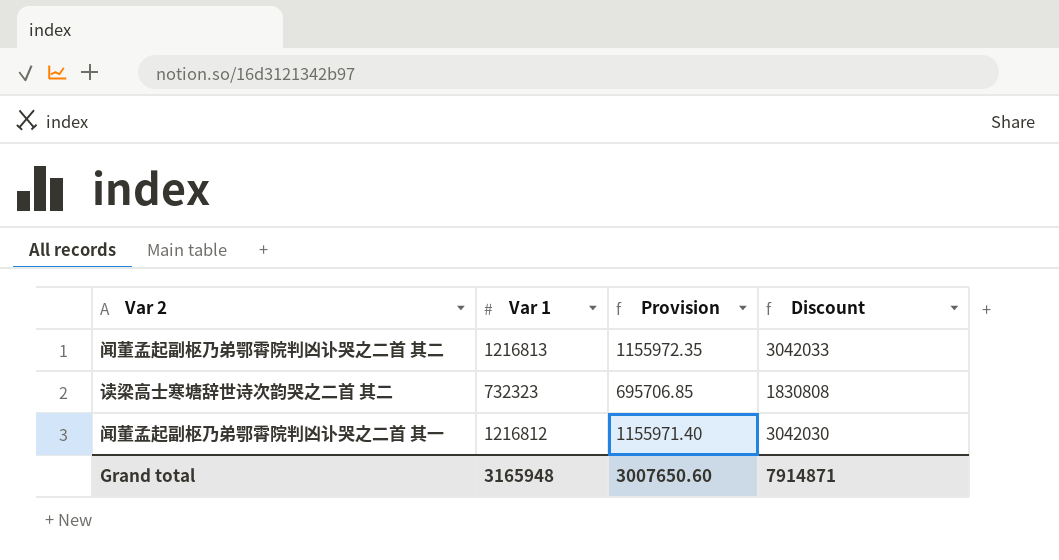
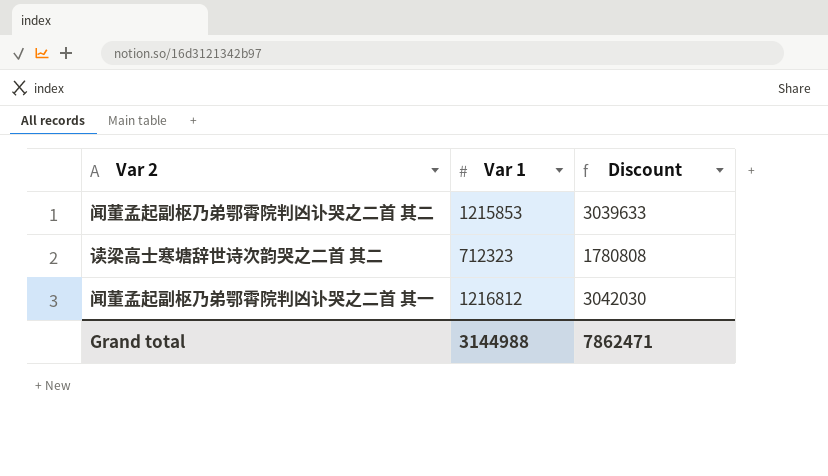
column Provision | formula: [Var 1] * 0.95 -> none
闻董孟起副枢乃弟鄂霄院判凶讣哭之二首 其二 | Var 1: 1216813 -> 1215853
闻董孟起副枢乃弟鄂霄院判凶讣哭之二首 其二 | Discount: 3042033 -> 3039633
读梁高士寒塘辞世诗次韵哭之二首 其二 | Var 1: 732323 -> 712323
读梁高士寒塘辞世诗次韵哭之二首 其二 | Discount: 1830808 -> 1780808
Grand total | Var 1: 3165948 -> 3144988
Grand total | Discount: 7914871 -> 7862471

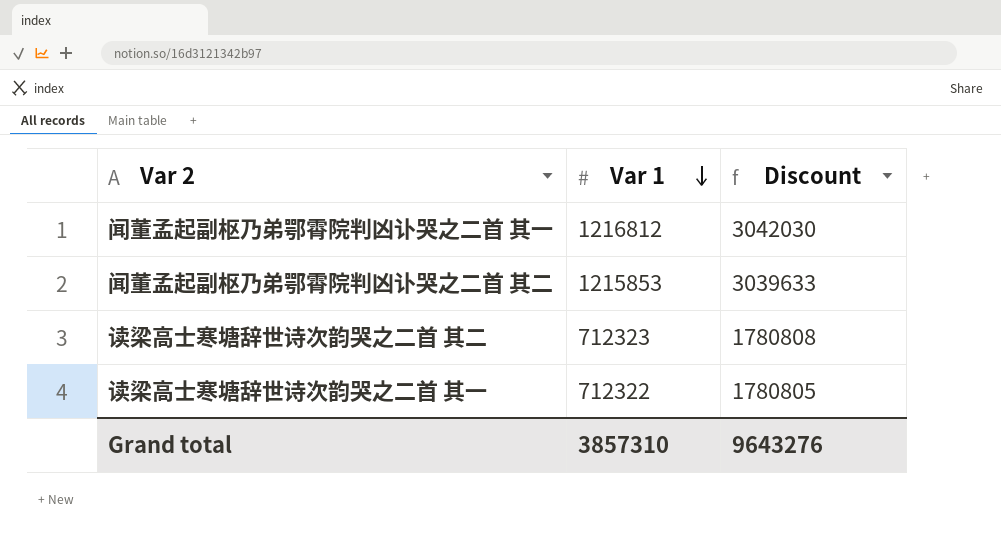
row order: none -> Var 1 descending
row 读梁高士寒塘辞世诗次韵哭之二首 其一: none -> 712322 | 1780805
Grand total | Var 1: 3144988 -> 3857310
Grand total | Discount: 7862471 -> 9643276

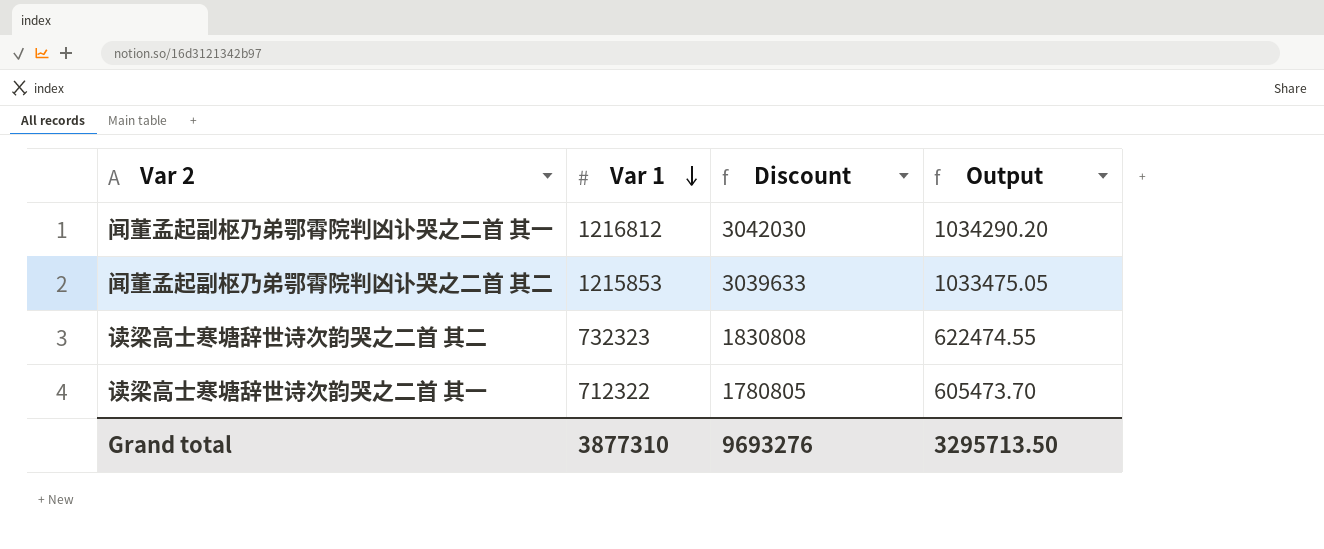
column Output | formula: none -> [Var 1] * 0.85
读梁高士寒塘辞世诗次韵哭之二首 其二 | Var 1: 712323 -> 732323
读梁高士寒塘辞世诗次韵哭之二首 其二 | Discount: 1780808 -> 1830808
Grand total | Var 1: 3857310 -> 3877310
Grand total | Discount: 9643276 -> 9693276

